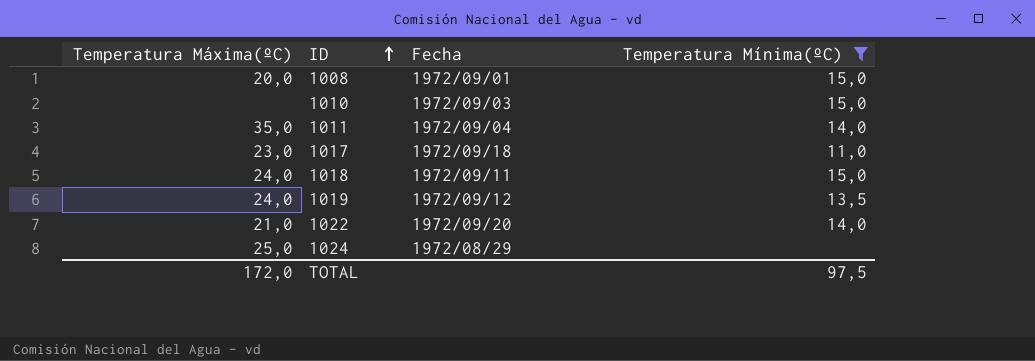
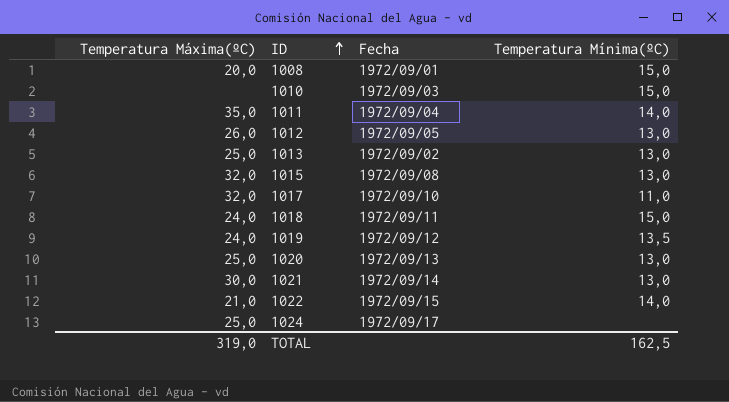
filter: Temperatura Mínima(ºC) != 13,0 -> none
1017 | Temperatura Máxima(ºC): 23,0 -> 32,0
1017 | Fecha: 1972/09/18 -> 1972/09/10
1022 | Fecha: 1972/09/20 -> 1972/09/15
1024 | Fecha: 1972/08/29 -> 1972/09/17
TOTAL | Temperatura Máxima(ºC): 172,0 -> 319,0
TOTAL | Temperatura Mínima(ºC): 97,5 -> 162,5

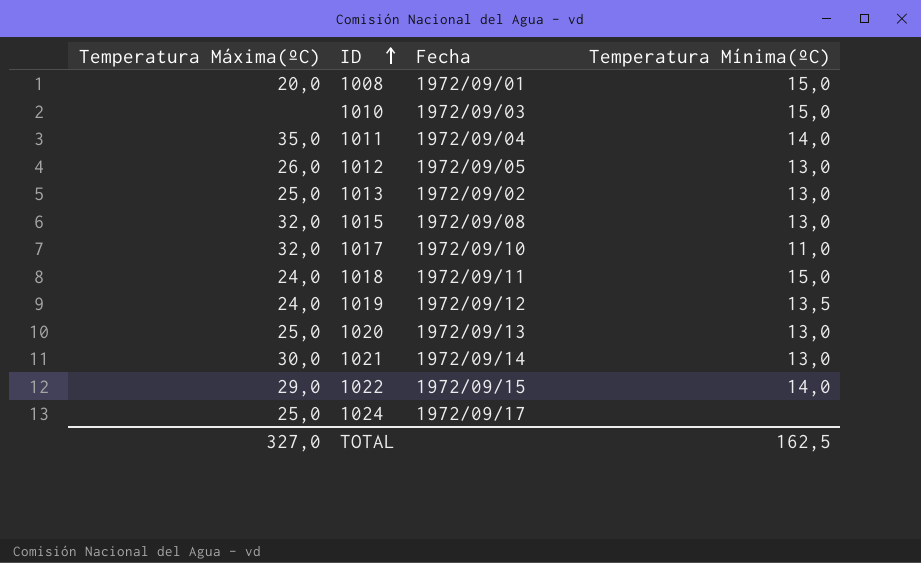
1022 | Temperatura Máxima(ºC): 21,0 -> 29,0
TOTAL | Temperatura Máxima(ºC): 319,0 -> 327,0

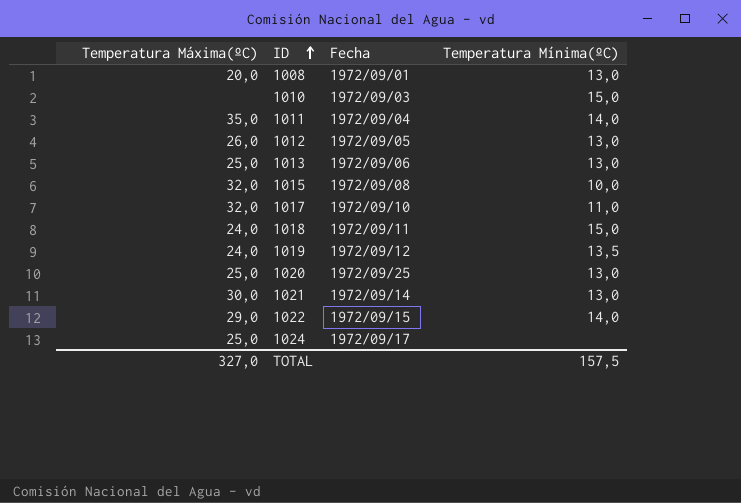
1008 | Temperatura Mínima(ºC): 15,0 -> 13,0
1013 | Fecha: 1972/09/02 -> 1972/09/06
1015 | Temperatura Mínima(ºC): 13,0 -> 10,0
1020 | Fecha: 1972/09/13 -> 1972/09/25
TOTAL | Temperatura Mínima(ºC): 162,5 -> 157,5

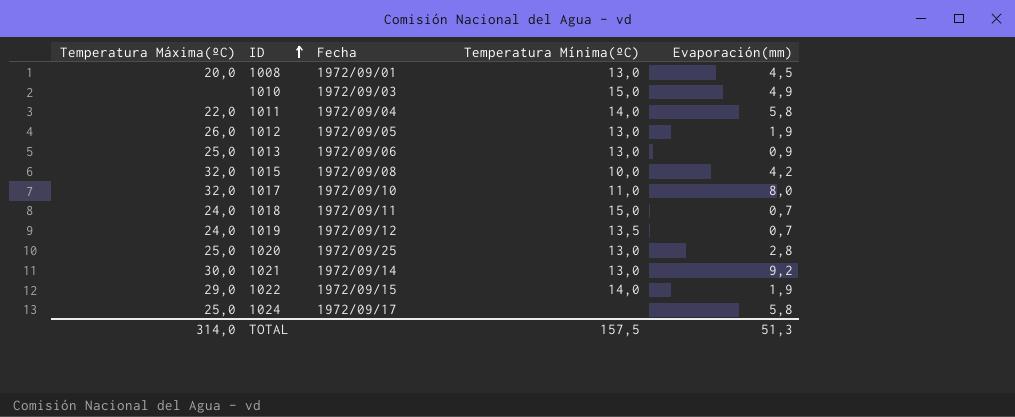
column Evaporación(mm) | position: none -> 5
1011 | Temperatura Máxima(ºC): 35,0 -> 22,0
TOTAL | Temperatura Máxima(ºC): 327,0 -> 314,0

